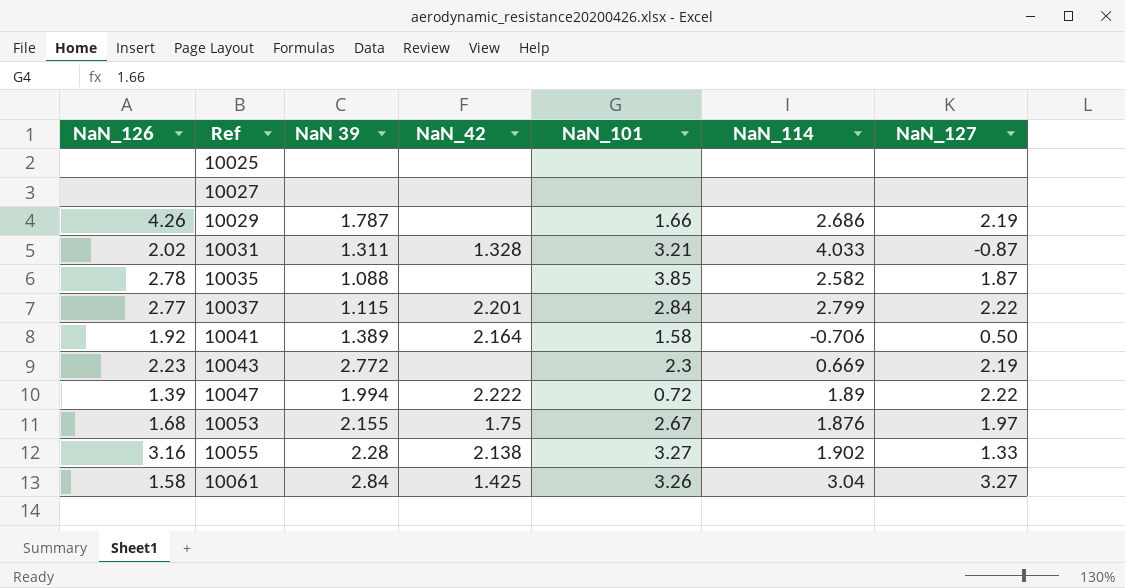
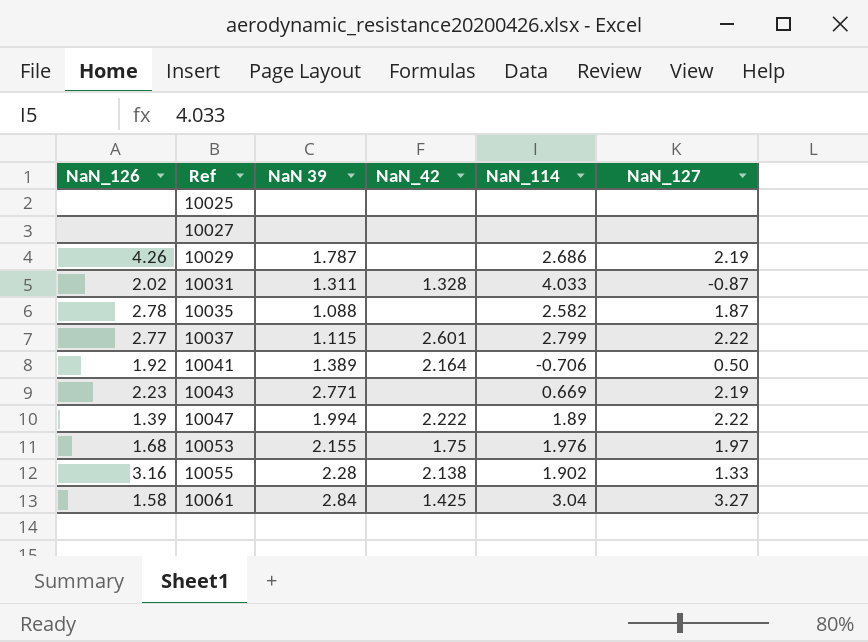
column NaN_101 | position: 5 -> none
10037 | NaN_42: 2.201 -> 2.601
10043 | NaN 39: 2.772 -> 2.771
10053 | NaN_114: 1.876 -> 1.976

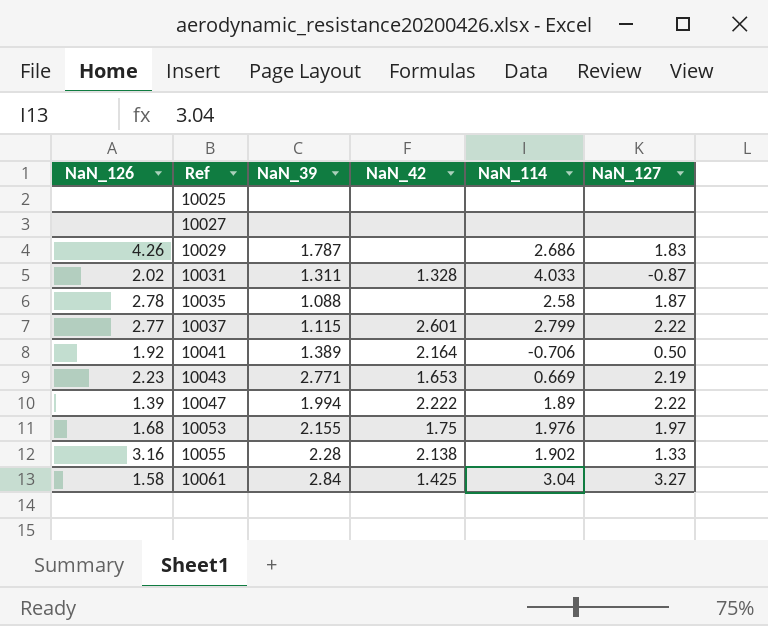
column name: NaN 39 -> NaN_39
10029 | NaN_127: 2.19 -> 1.83
10035 | NaN_114: 2.582 -> 2.58
10043 | NaN_42: none -> 1.653

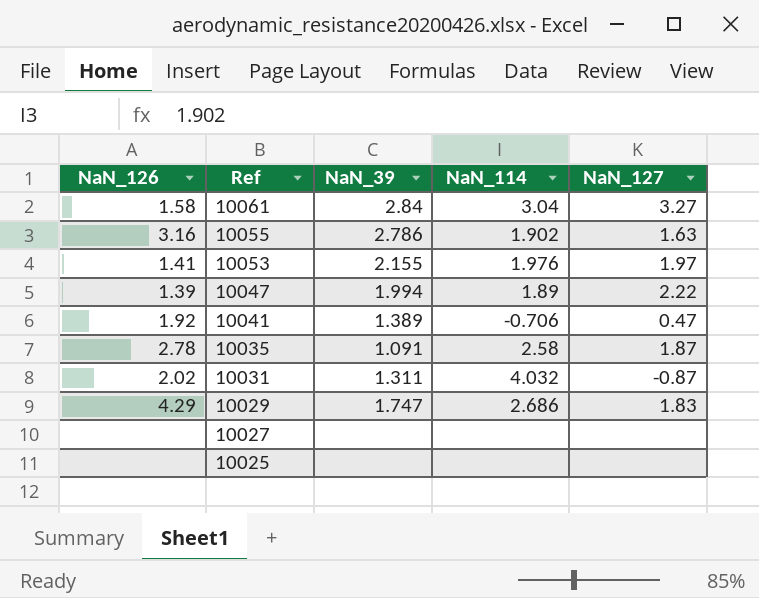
row order: Ref ascending -> Ref descending
column NaN_42 | position: 4 -> none
row 10037: 2.77 | 1.115 | 2.601 | 2.799 | 2.22 -> none
row 10043: 2.23 | 2.771 | 1.653 | 0.669 | 2.19 -> none
10055 | NaN_39: 2.28 -> 2.786
10055 | NaN_127: 1.33 -> 1.63
10053 | NaN_126: 1.68 -> 1.41
10041 | NaN_127: 0.50 -> 0.47
10035 | NaN_39: 1.088 -> 1.091
10031 | NaN_114: 4.033 -> 4.032
10029 | NaN_126: 4.26 -> 4.29
10029 | NaN_39: 1.787 -> 1.747

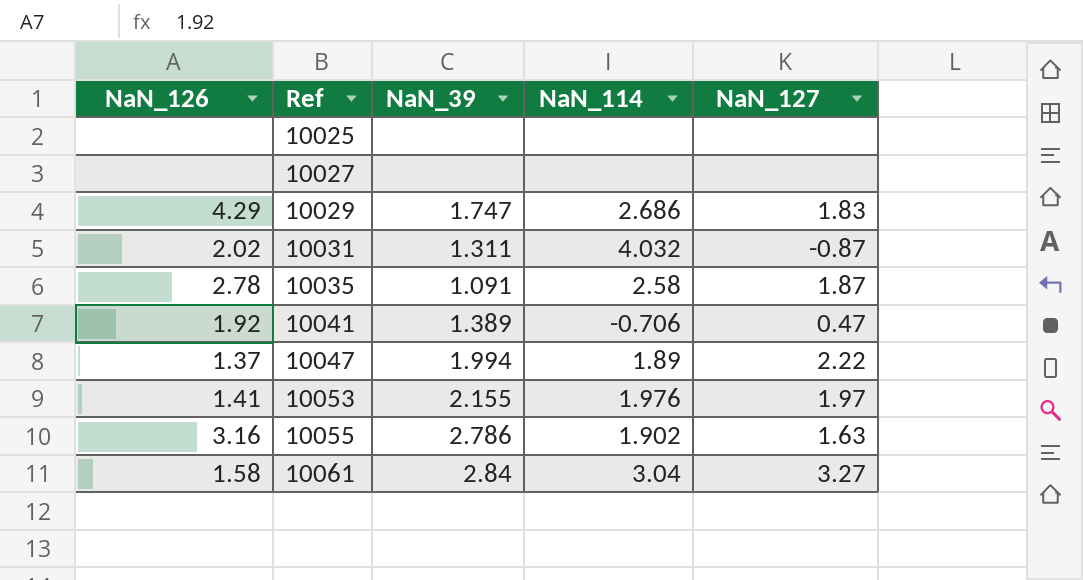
row order: Ref descending -> Ref ascending
10047 | NaN_126: 1.39 -> 1.37

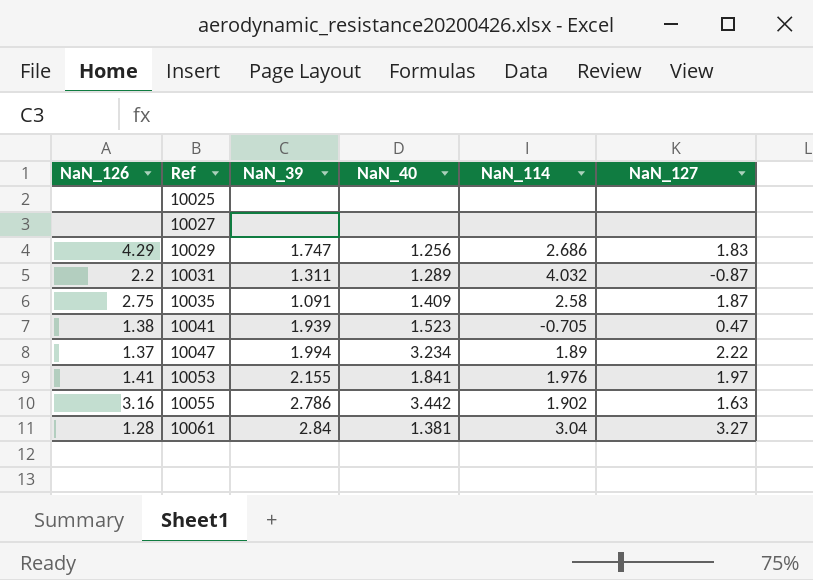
column NaN_40 | position: none -> 4
10031 | NaN_126: 2.02 -> 2.2
10035 | NaN_126: 2.78 -> 2.75
10041 | NaN_126: 1.92 -> 1.38
10041 | NaN_39: 1.389 -> 1.939
10041 | NaN_114: -0.706 -> -0.705
10061 | NaN_126: 1.58 -> 1.28

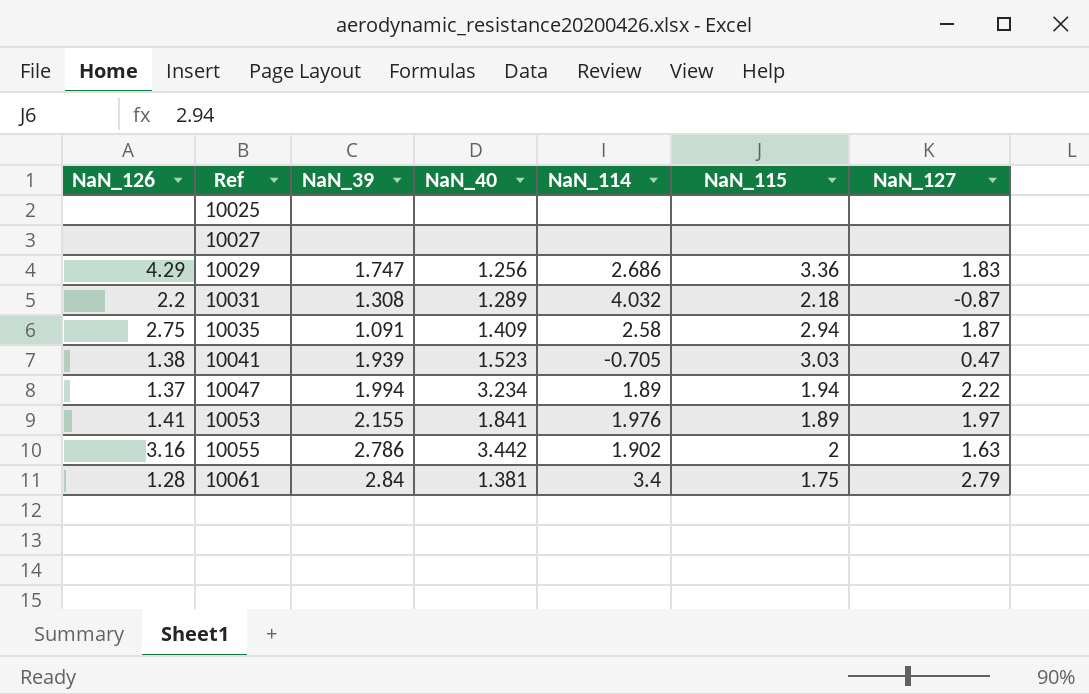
column NaN_115 | position: none -> 6
10031 | NaN_39: 1.311 -> 1.308
10061 | NaN_114: 3.04 -> 3.4
10061 | NaN_127: 3.27 -> 2.79

